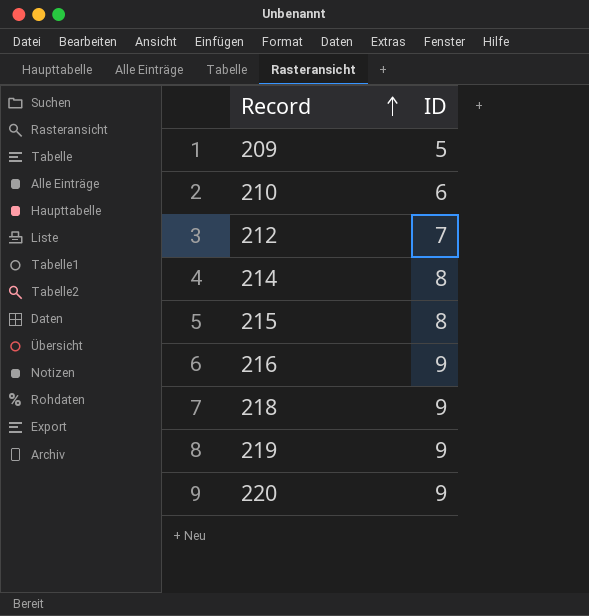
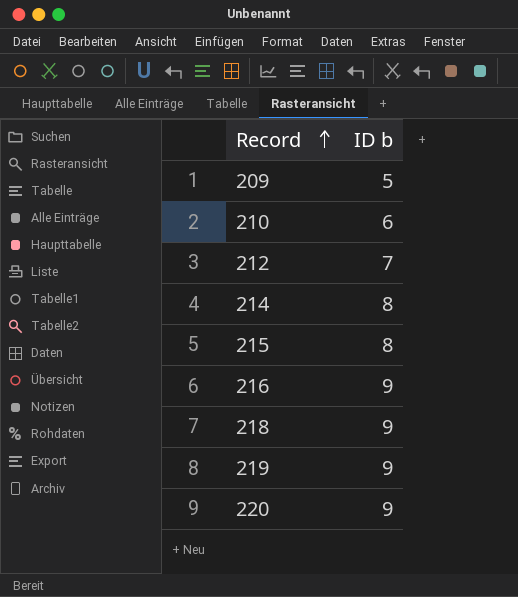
column name: ID -> ID b

